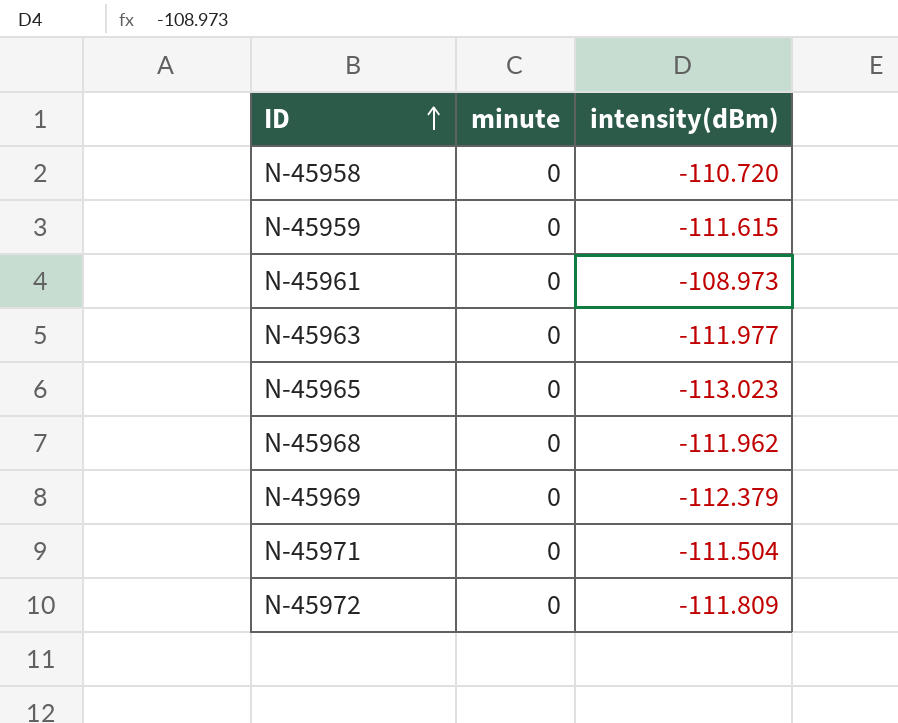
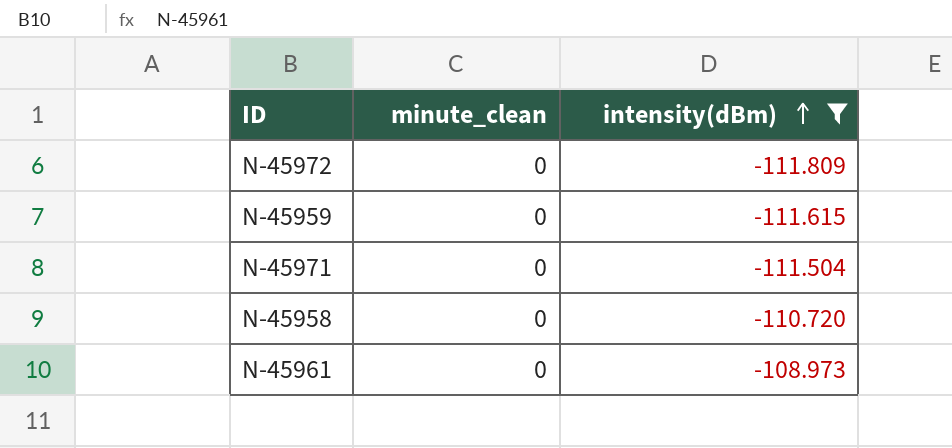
filter: none -> intensity(dBm) >= -111.809
row order: ID ascending -> intensity(dBm) ascending
column name: minute -> minute_clean

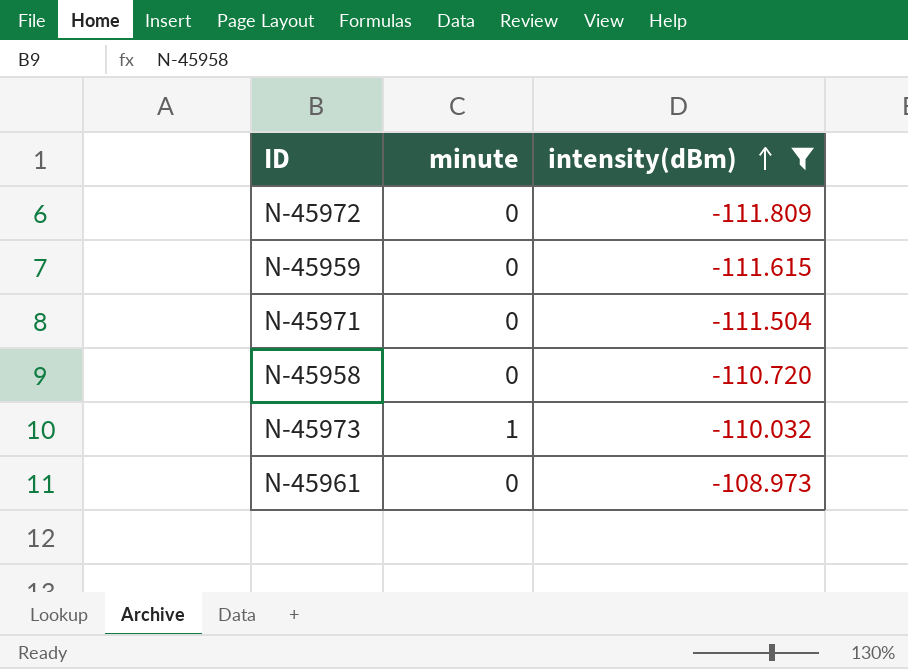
column name: minute_clean -> minute
row N-45973: none -> 1 | -110.032

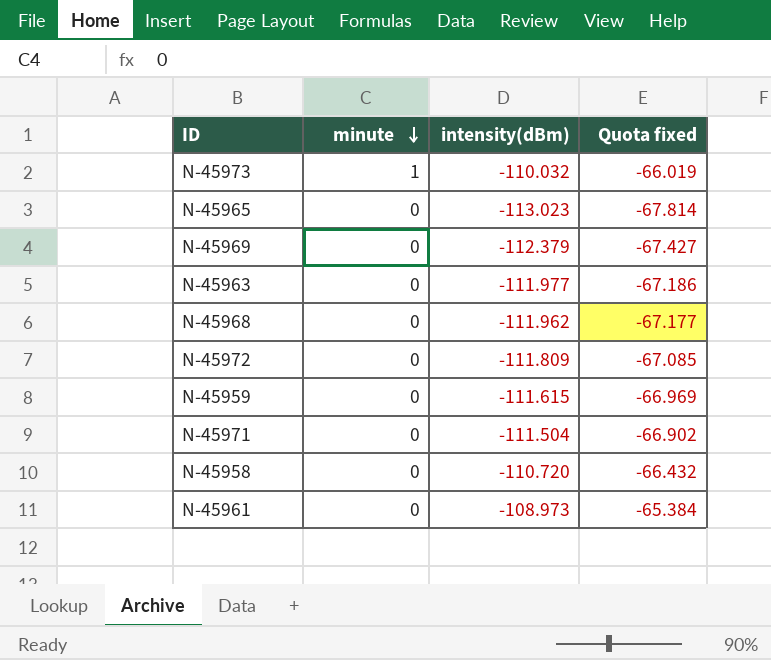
filter: intensity(dBm) >= -111.809 -> none
row order: intensity(dBm) ascending -> minute descending
column Quota fixed | formula: none -> [intensity(dBm)] * 0.6

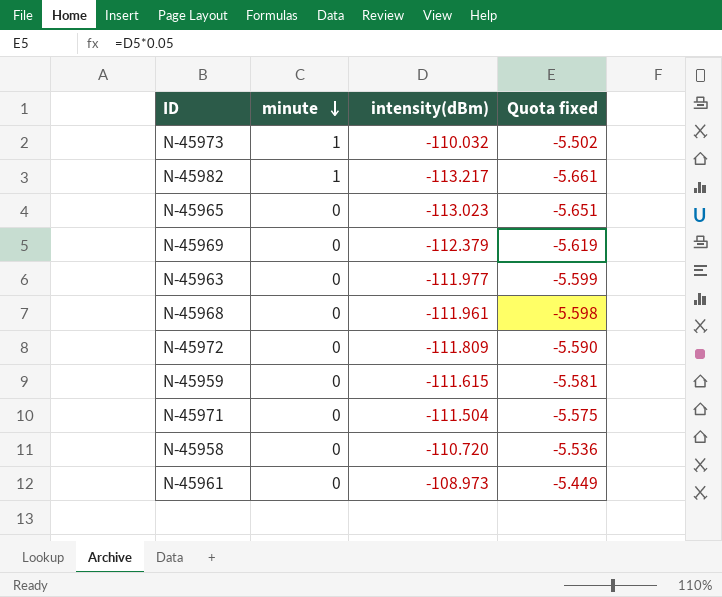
column Quota fixed | formula: [intensity(dBm)] * 0.6 -> [intensity(dBm)] * 0.05
row N-45982: none -> 1 | -113.217 | -5.661
N-45968 | intensity(dBm): -111.962 -> -111.961

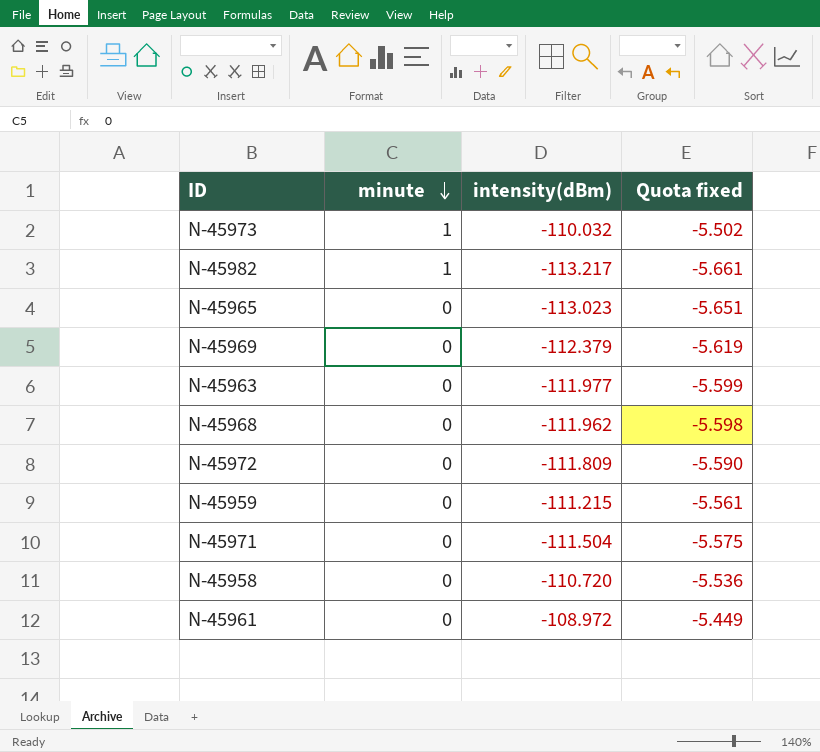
N-45968 | intensity(dBm): -111.961 -> -111.962
N-45959 | intensity(dBm): -111.615 -> -111.215
N-45959 | Quota fixed: -5.581 -> -5.561
N-45961 | intensity(dBm): -108.973 -> -108.972

